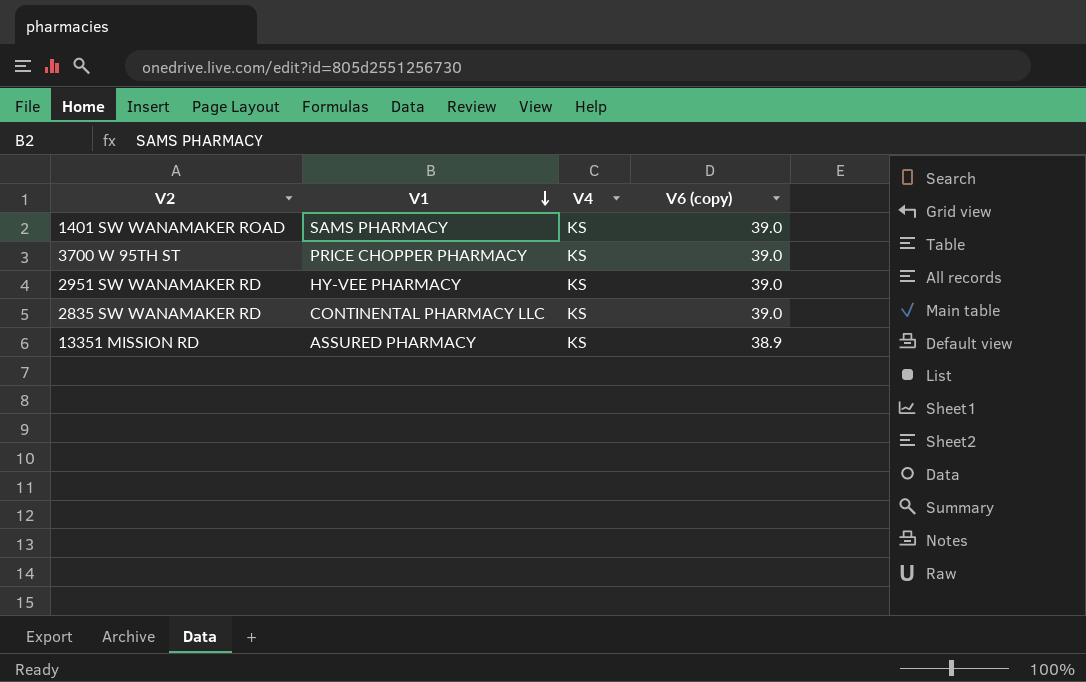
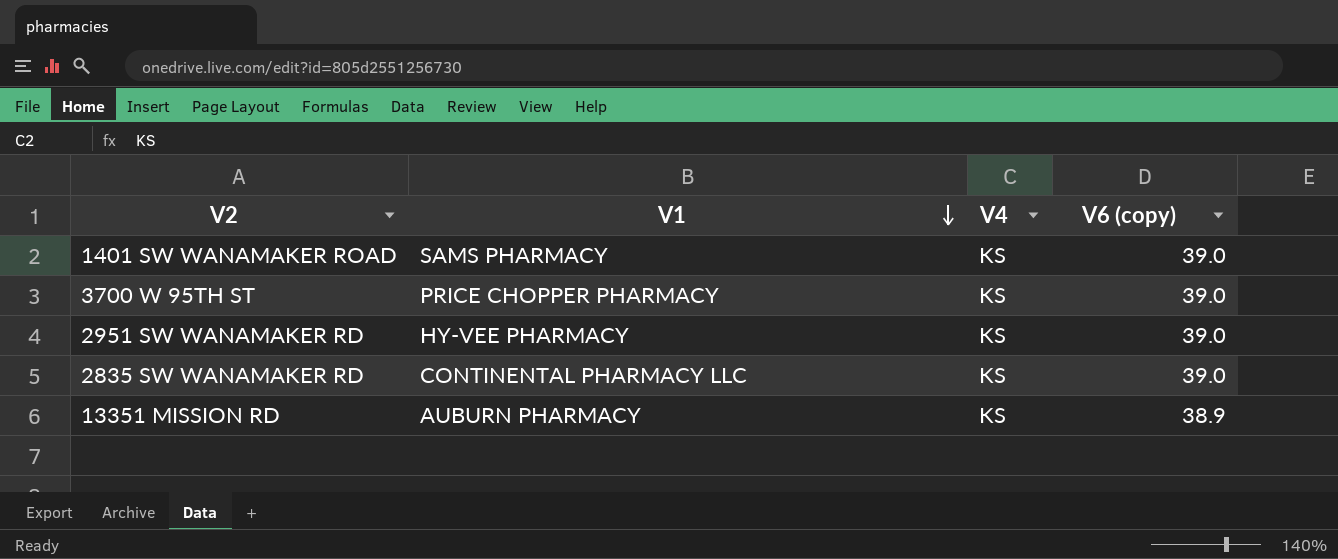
13351 MISSION RD | V1: ASSURED PHARMACY -> AUBURN PHARMACY

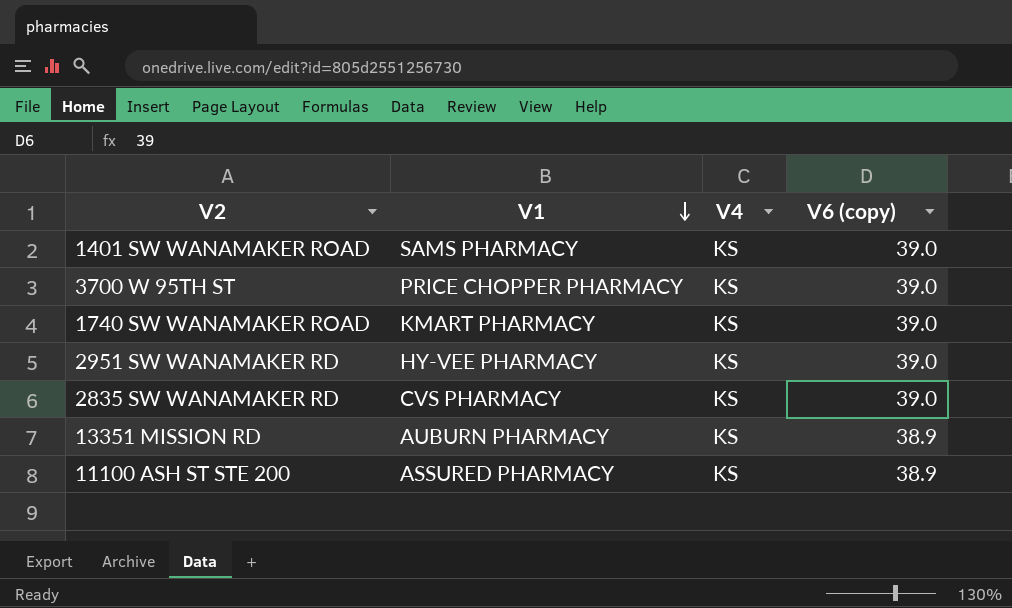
row 1740 SW WANAMAKER ROAD: none -> KMART PHARMACY | KS | 39.0
2835 SW WANAMAKER RD | V1: CONTINENTAL PHARMACY LLC -> CVS PHARMACY
row 11100 ASH ST STE 200: none -> ASSURED PHARMACY | KS | 38.9

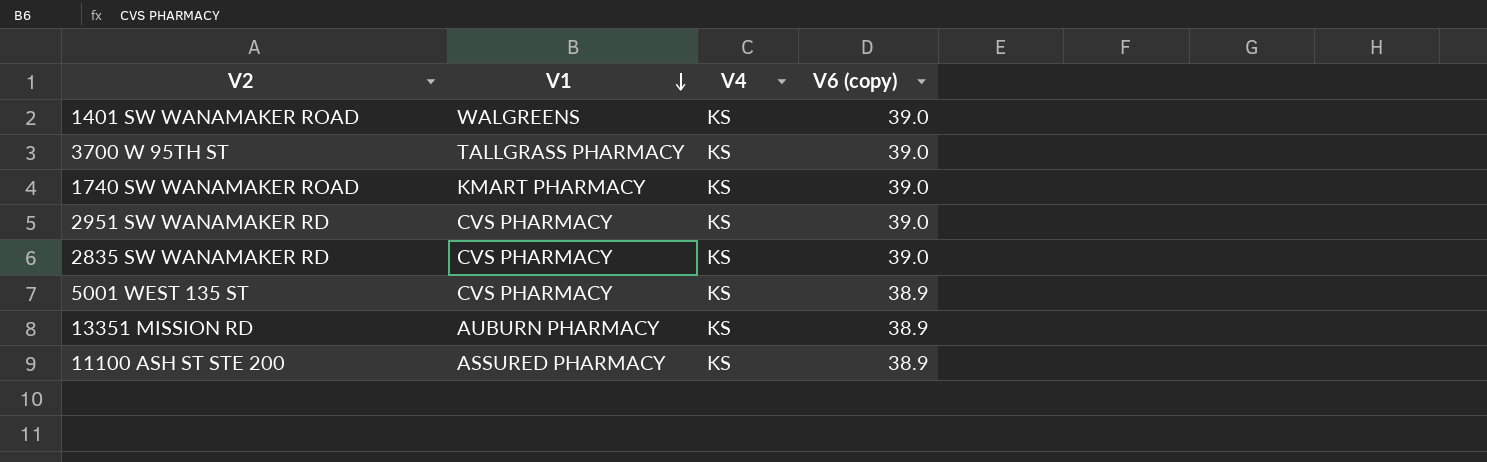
1401 SW WANAMAKER ROAD | V1: SAMS PHARMACY -> WALGREENS
3700 W 95TH ST | V1: PRICE CHOPPER PHARMACY -> TALLGRASS PHARMACY
2951 SW WANAMAKER RD | V1: HY-VEE PHARMACY -> CVS PHARMACY
row 5001 WEST 135 ST: none -> CVS PHARMACY | KS | 38.9

